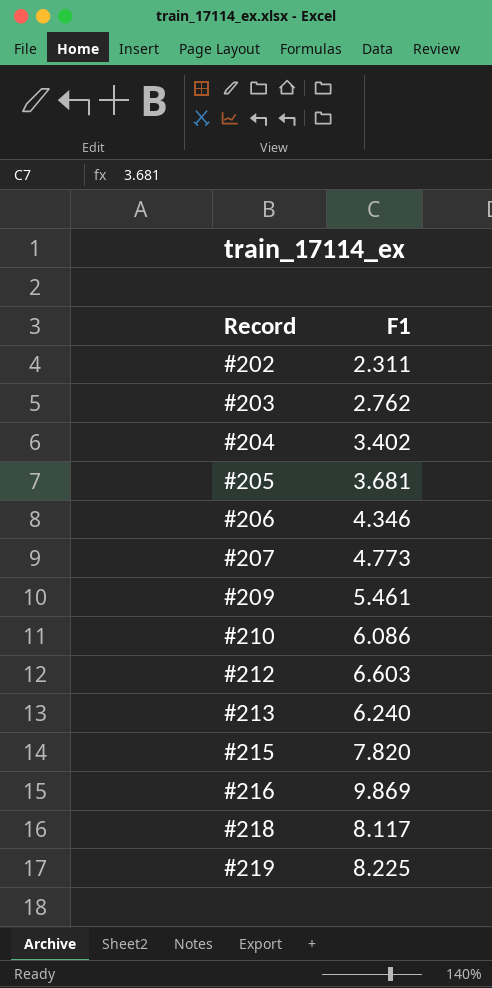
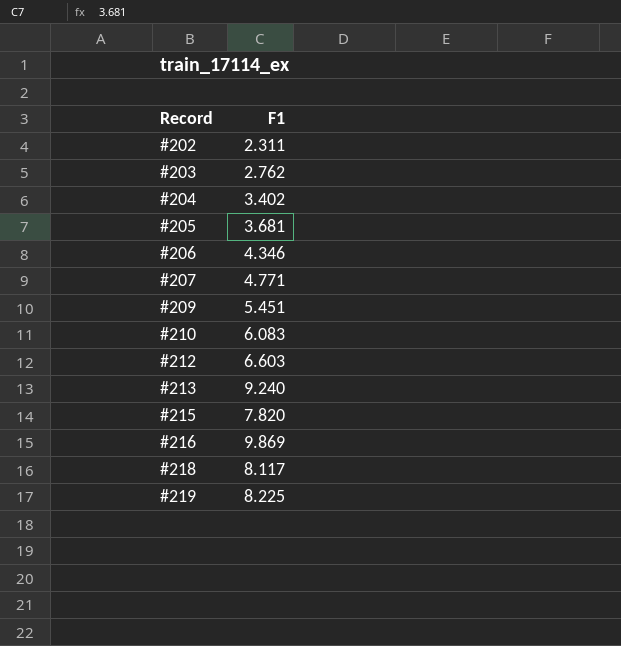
#207 | F1: 4.773 -> 4.771
#209 | F1: 5.461 -> 5.451
#210 | F1: 6.086 -> 6.083
#213 | F1: 6.240 -> 9.240

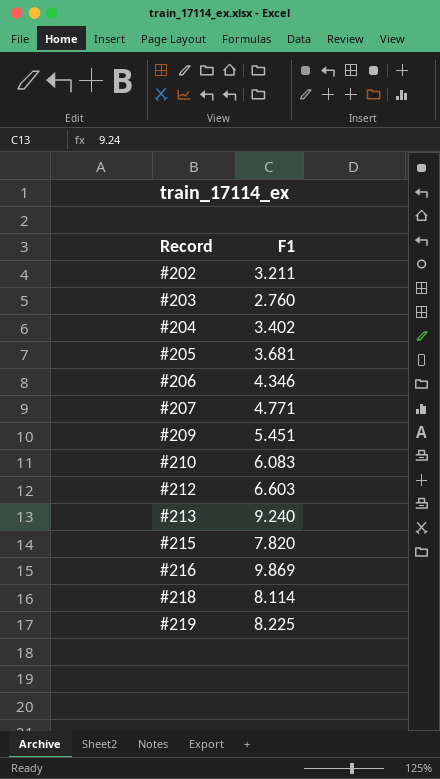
#202 | F1: 2.311 -> 3.211
#203 | F1: 2.762 -> 2.760
#218 | F1: 8.117 -> 8.114

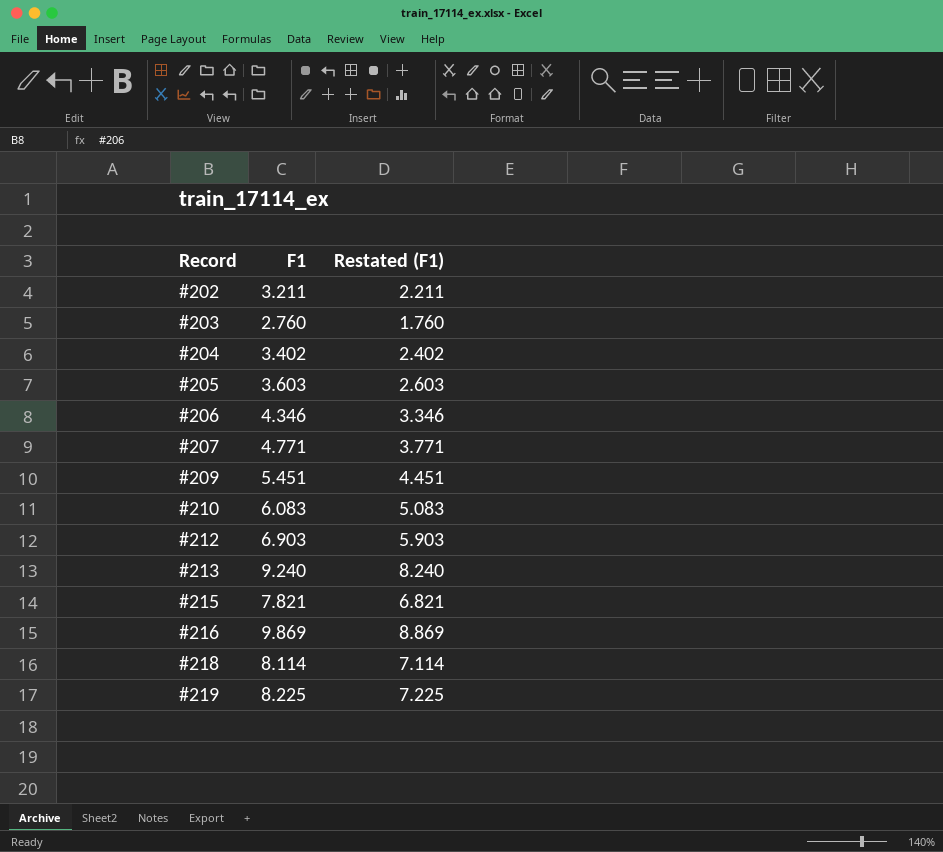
column Restated (F1) | formula: none -> [F1] - 1
#205 | F1: 3.681 -> 3.603
#212 | F1: 6.603 -> 6.903
#215 | F1: 7.820 -> 7.821

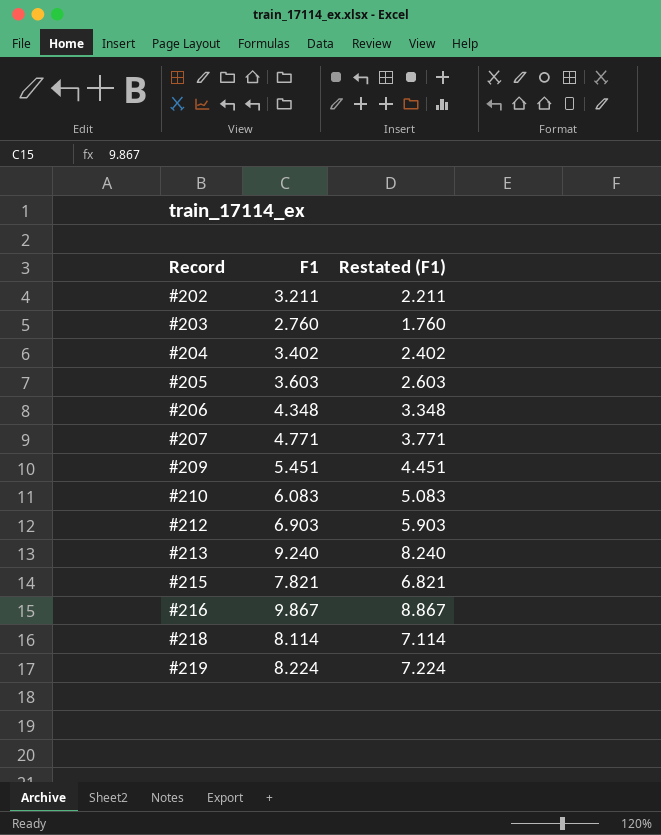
#206 | F1: 4.346 -> 4.348
#206 | Restated (F1): 3.346 -> 3.348
#216 | F1: 9.869 -> 9.867
#216 | Restated (F1): 8.869 -> 8.867
#219 | F1: 8.225 -> 8.224
#219 | Restated (F1): 7.225 -> 7.224

